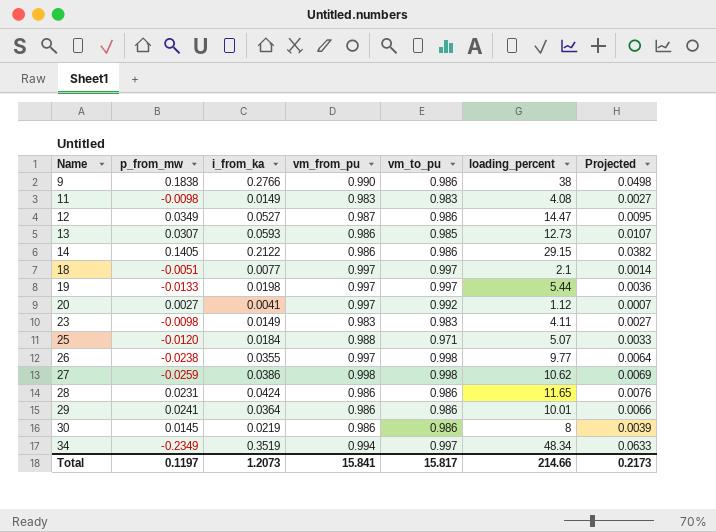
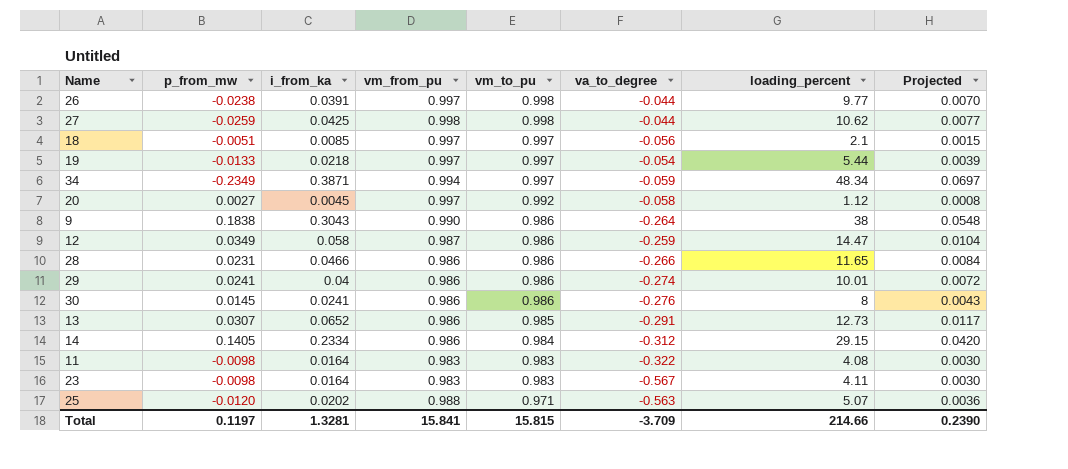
row order: Name ascending -> vm_to_pu descending
column va_to_degree | position: none -> 6
26 | i_from_ka: 0.0355 -> 0.0391
26 | Projected: 0.0064 -> 0.0070
27 | i_from_ka: 0.0386 -> 0.0425
27 | Projected: 0.0069 -> 0.0077
18 | i_from_ka: 0.0077 -> 0.0085
18 | Projected: 0.0014 -> 0.0015
19 | i_from_ka: 0.0198 -> 0.0218
19 | Projected: 0.0036 -> 0.0039
34 | i_from_ka: 0.3519 -> 0.3871
34 | Projected: 0.0633 -> 0.0697
20 | i_from_ka: 0.0041 -> 0.0045
20 | Projected: 0.0007 -> 0.0008
9 | i_from_ka: 0.2766 -> 0.3043
9 | Projected: 0.0498 -> 0.0548
12 | i_from_ka: 0.0527 -> 0.058
12 | Projected: 0.0095 -> 0.0104
28 | i_from_ka: 0.0424 -> 0.0466
28 | Projected: 0.0076 -> 0.0084
29 | i_from_ka: 0.0364 -> 0.04
29 | Projected: 0.0066 -> 0.0072
30 | i_from_ka: 0.0219 -> 0.0241
30 | Projected: 0.0039 -> 0.0043
13 | i_from_ka: 0.0593 -> 0.0652
13 | Projected: 0.0107 -> 0.0117
14 | i_from_ka: 0.2122 -> 0.2334
14 | vm_to_pu: 0.986 -> 0.984
14 | Projected: 0.0382 -> 0.0420
11 | i_from_ka: 0.0149 -> 0.0164
11 | Projected: 0.0027 -> 0.0030
23 | i_from_ka: 0.0149 -> 0.0164
23 | Projected: 0.0027 -> 0.0030
25 | i_from_ka: 0.0184 -> 0.0202
25 | Projected: 0.0033 -> 0.0036
Total | i_from_ka: 1.2073 -> 1.3281
Total | vm_to_pu: 15.817 -> 15.815
Total | Projected: 0.2173 -> 0.2390

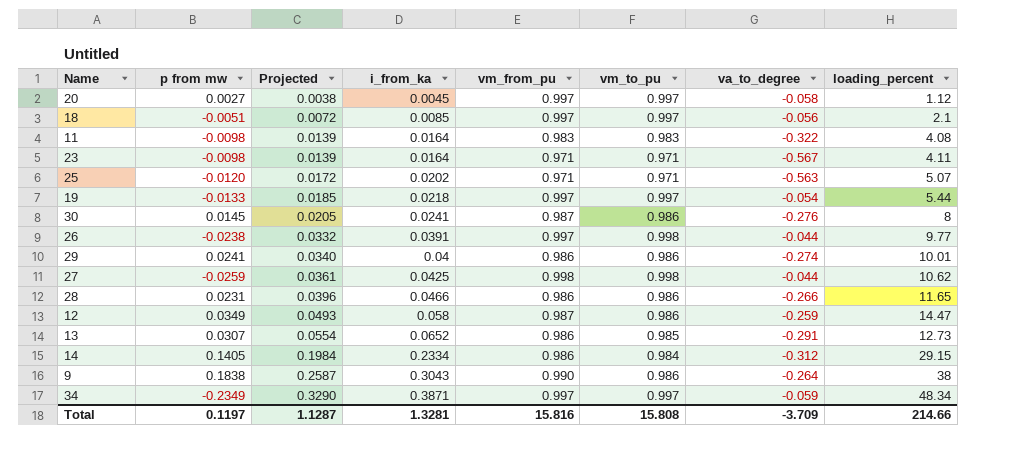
row order: vm_to_pu descending -> Projected ascending
column name: p_from_mw -> p from mw
column Projected | formula: [i_from_ka] * 0.18 -> [i_from_ka] * 0.85
column Projected | position: 8 -> 3
20 | vm_to_pu: 0.992 -> 0.997
23 | vm_from_pu: 0.983 -> 0.971
23 | vm_to_pu: 0.983 -> 0.971
25 | vm_from_pu: 0.988 -> 0.971
30 | vm_from_pu: 0.986 -> 0.987
34 | vm_from_pu: 0.994 -> 0.997
Total | Projected: 0.2390 -> 1.1287
Total | vm_from_pu: 15.841 -> 15.816
Total | vm_to_pu: 15.815 -> 15.808

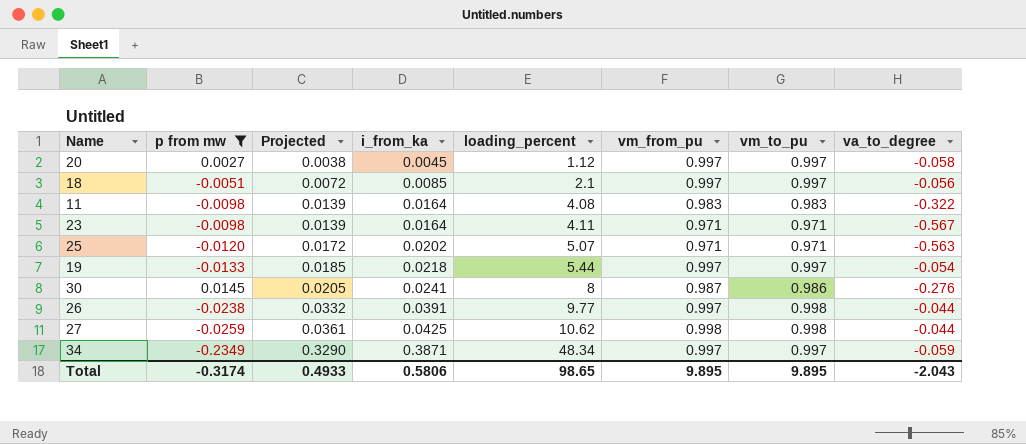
filter: none -> p from mw <= 0.0145
column loading_percent | position: 8 -> 5
Total | p from mw: 0.1197 -> -0.3174
Total | Projected: 1.1287 -> 0.4933
Total | i_from_ka: 1.3281 -> 0.5806
Total | loading_percent: 214.66 -> 98.65
Total | vm_from_pu: 15.816 -> 9.895
Total | vm_to_pu: 15.808 -> 9.895
Total | va_to_degree: -3.709 -> -2.043

